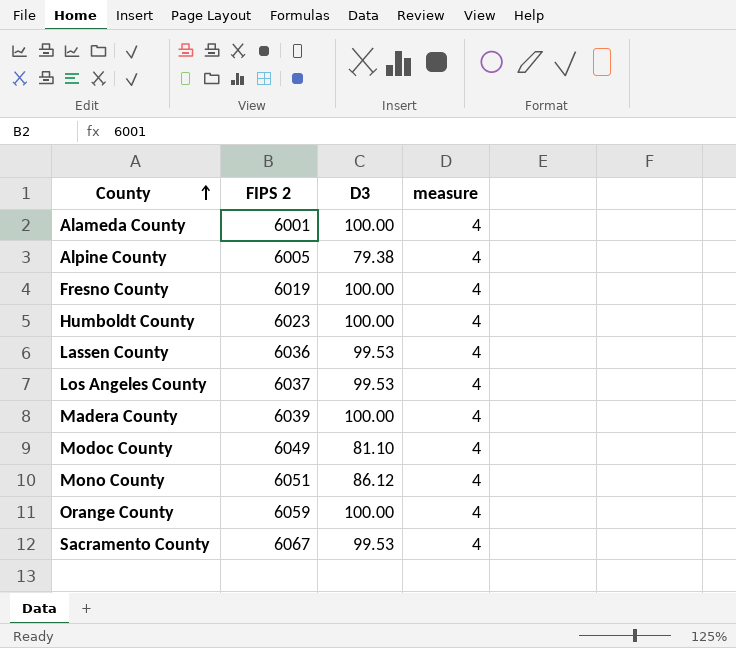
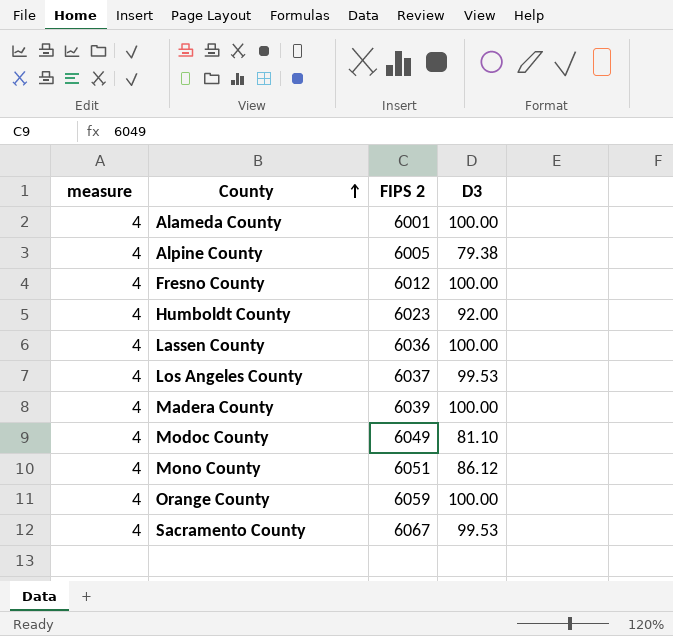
column measure | position: 4 -> 1
Fresno County | FIPS 2: 6019 -> 6012
Humboldt County | D3: 100.00 -> 92.00
Lassen County | D3: 99.53 -> 100.00

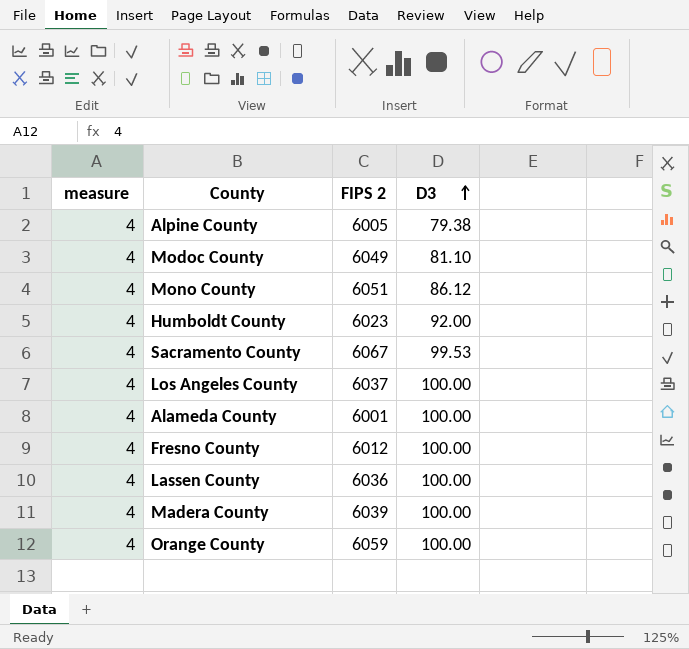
row order: County ascending -> D3 ascending
Los Angeles County | D3: 99.53 -> 100.00

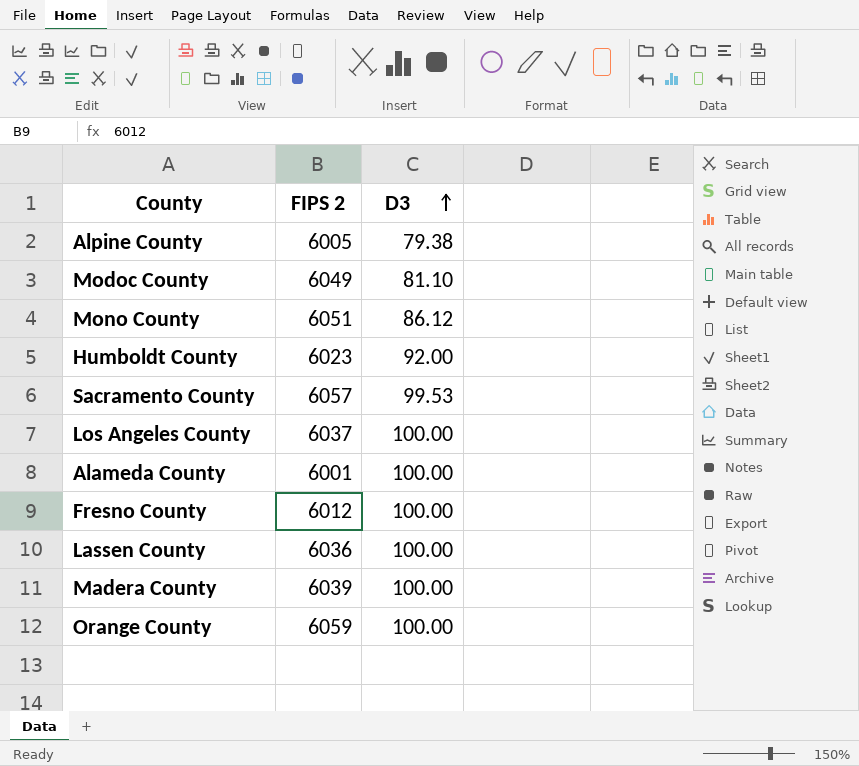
column measure | position: 1 -> none
Sacramento County | FIPS 2: 6067 -> 6057

